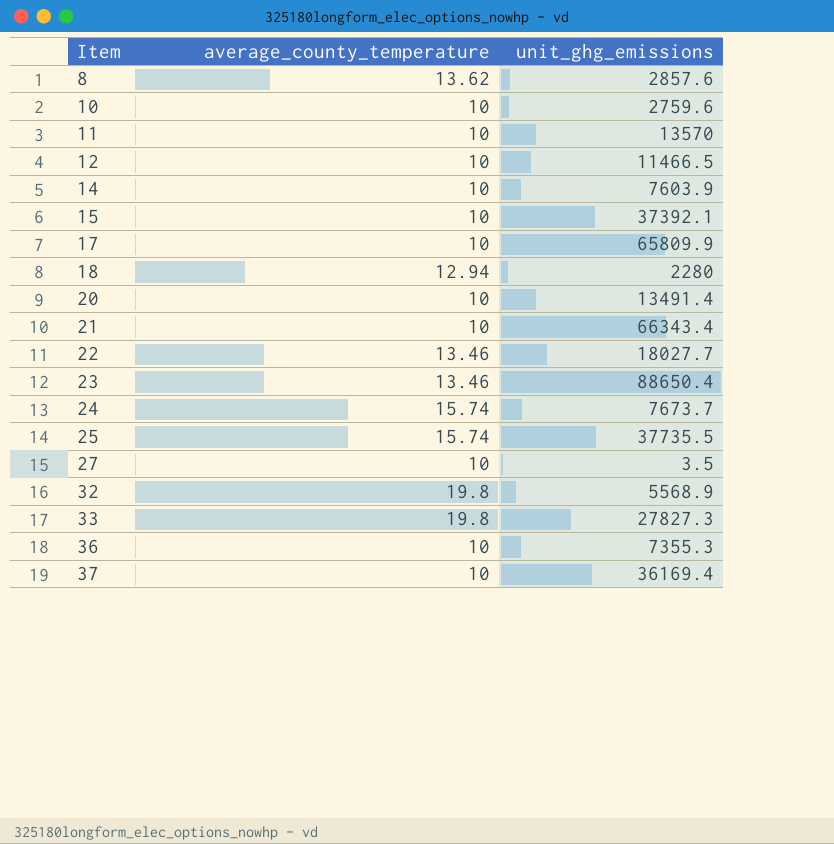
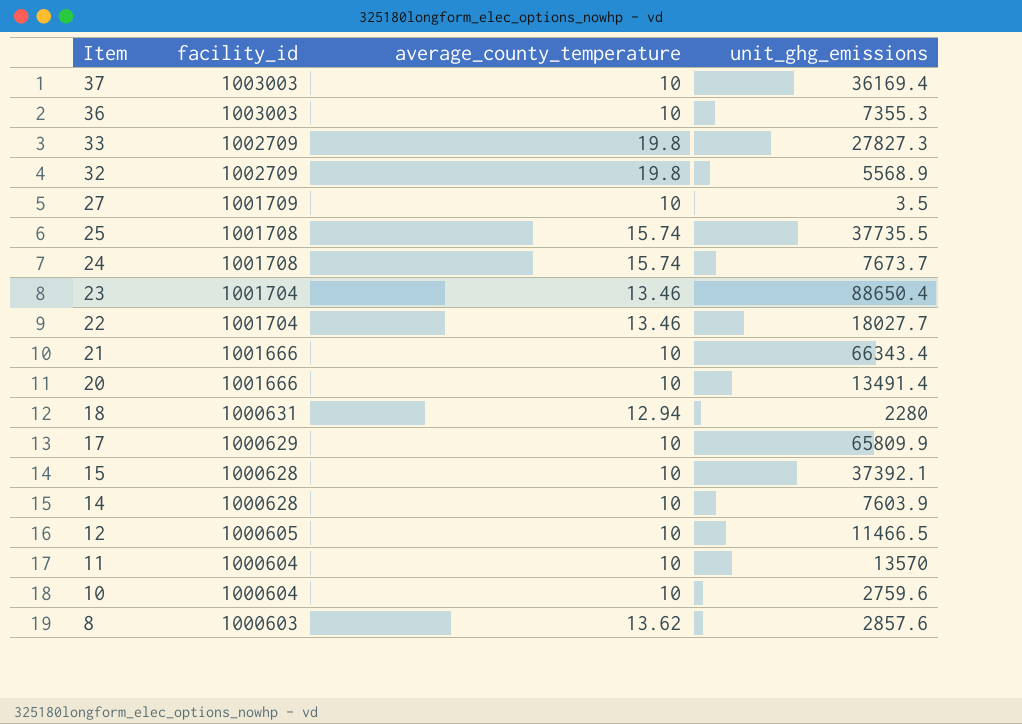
row order: Item ascending -> Item descending
column facility_id | position: none -> 2

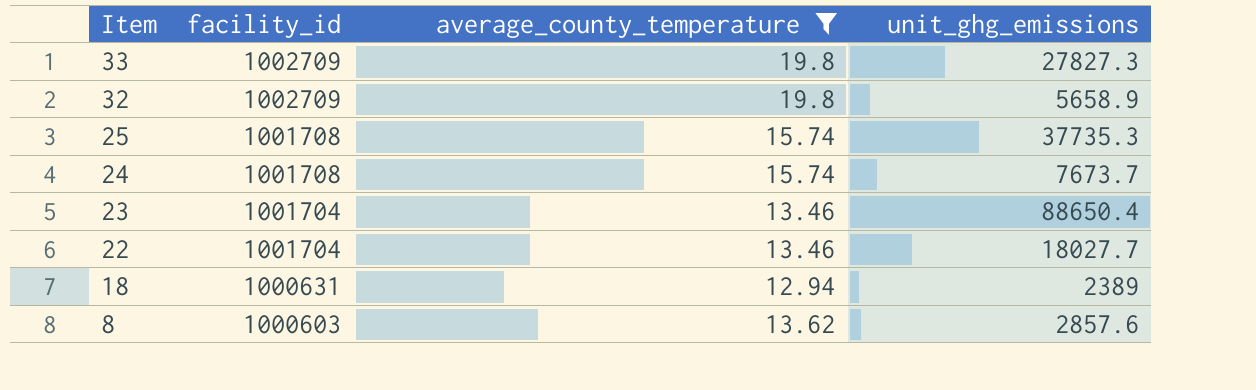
filter: none -> average_county_temperature != 10
32 | unit_ghg_emissions: 5568.9 -> 5658.9
25 | unit_ghg_emissions: 37735.5 -> 37735.3
18 | unit_ghg_emissions: 2280 -> 2389

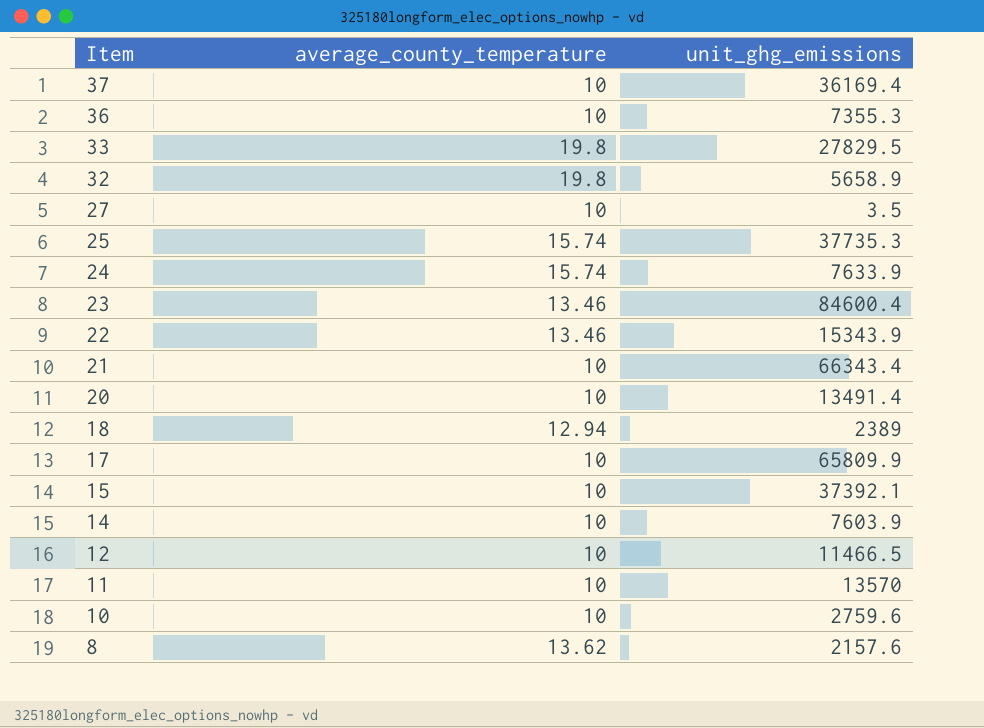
filter: average_county_temperature != 10 -> none
column facility_id | position: 2 -> none
33 | unit_ghg_emissions: 27827.3 -> 27829.5
24 | unit_ghg_emissions: 7673.7 -> 7633.9
23 | unit_ghg_emissions: 88650.4 -> 84600.4
22 | unit_ghg_emissions: 18027.7 -> 15343.9
8 | unit_ghg_emissions: 2857.6 -> 2157.6

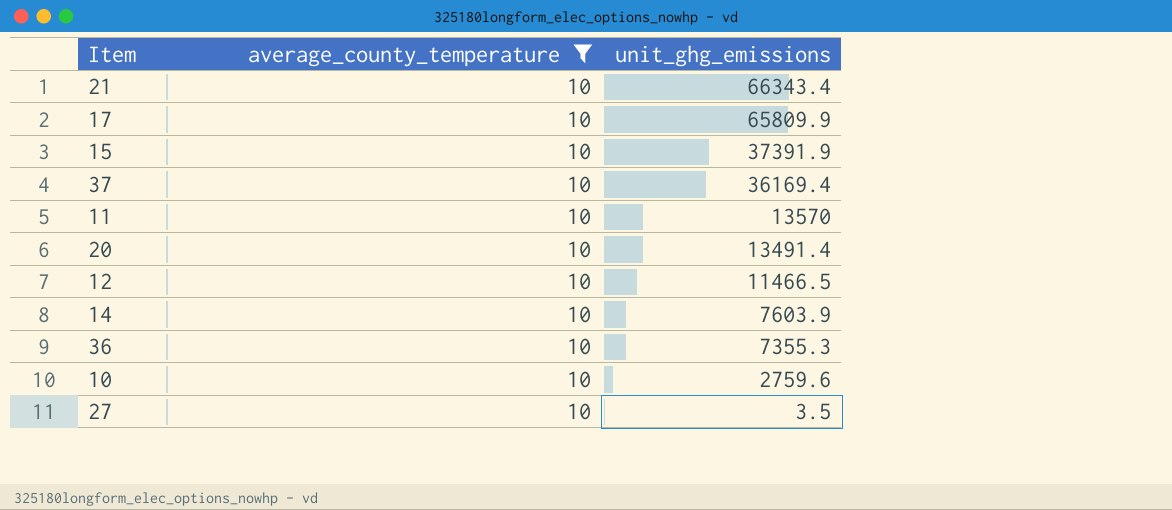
filter: none -> average_county_temperature = 10
row order: Item descending -> unit_ghg_emissions descending
15 | unit_ghg_emissions: 37392.1 -> 37391.9

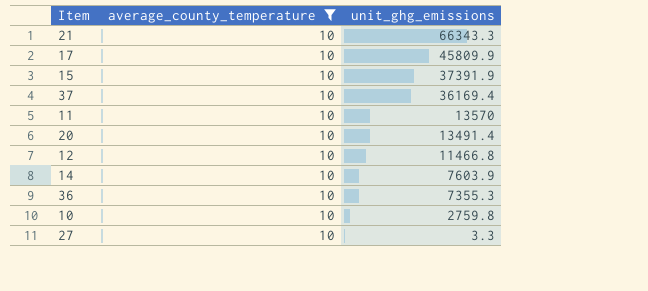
21 | unit_ghg_emissions: 66343.4 -> 66343.3
17 | unit_ghg_emissions: 65809.9 -> 45809.9
12 | unit_ghg_emissions: 11466.5 -> 11466.8
10 | unit_ghg_emissions: 2759.6 -> 2759.8
27 | unit_ghg_emissions: 3.5 -> 3.3

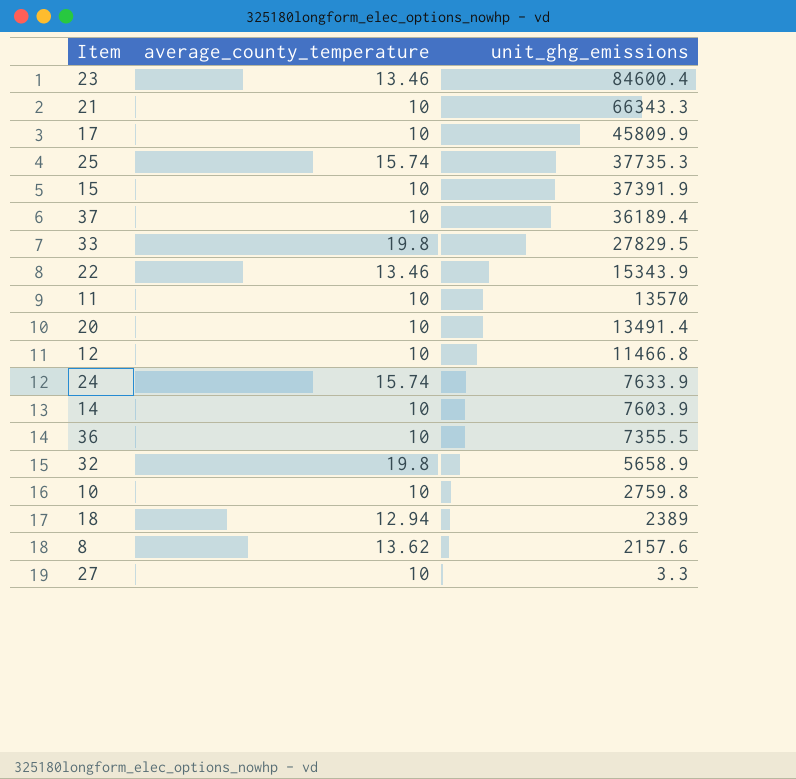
filter: average_county_temperature = 10 -> none
37 | unit_ghg_emissions: 36169.4 -> 36189.4
36 | unit_ghg_emissions: 7355.3 -> 7355.5

